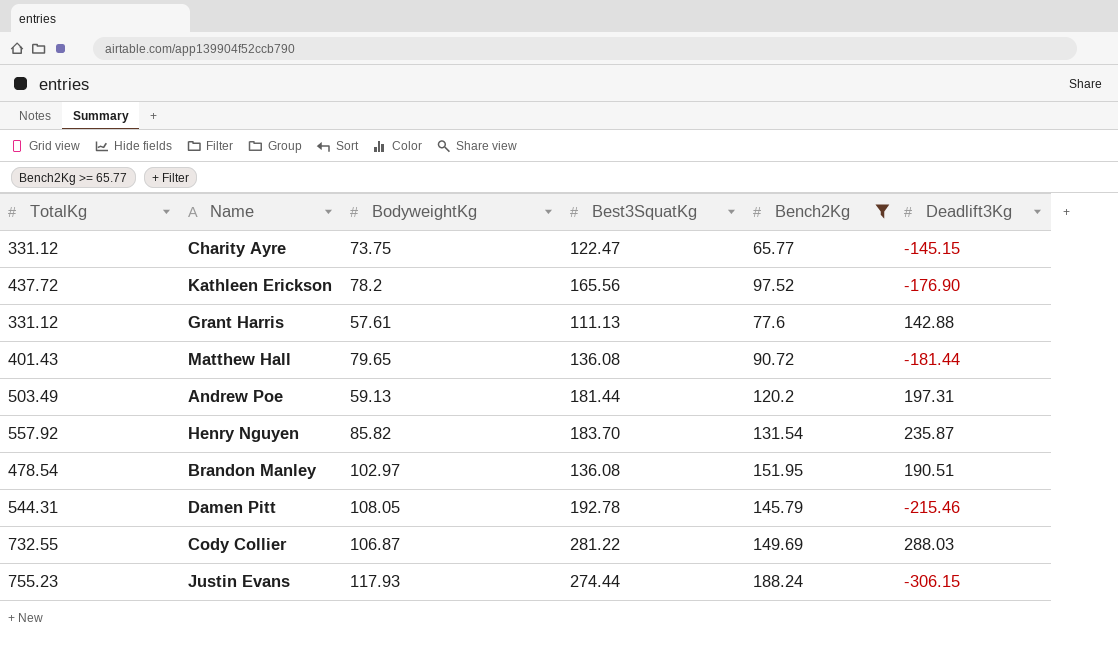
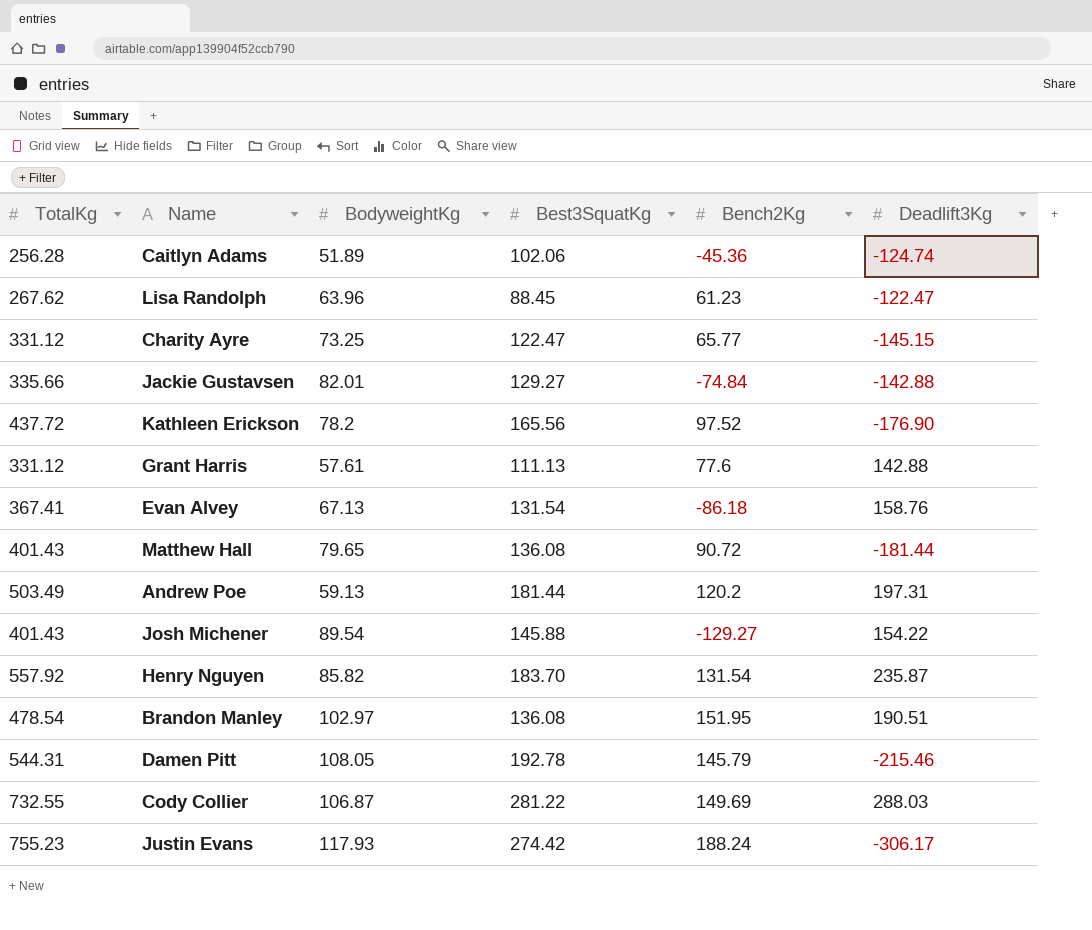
filter: Bench2Kg >= 65.77 -> none
Charity Ayre | BodyweightKg: 73.75 -> 73.25
Justin Evans | Best3SquatKg: 274.44 -> 274.42
Justin Evans | Deadlift3Kg: -306.15 -> -306.17

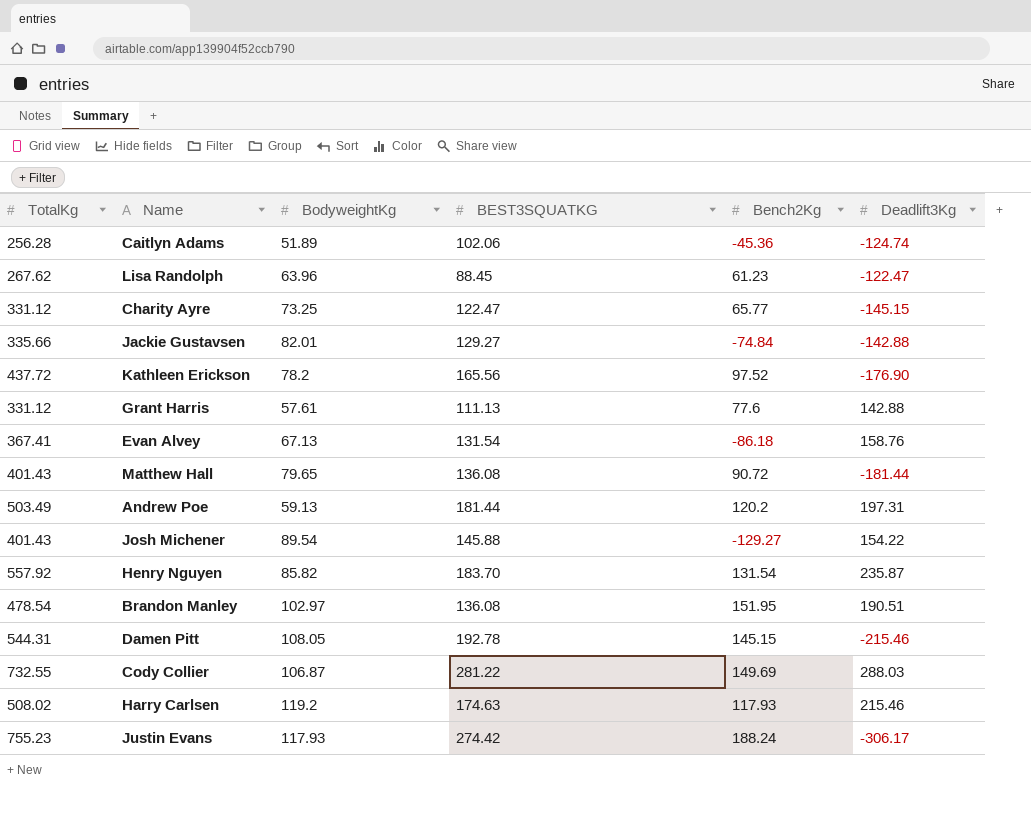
column name: Best3SquatKg -> BEST3SQUATKG
Damen Pitt | Bench2Kg: 145.79 -> 145.15
row Harry Carlsen: none -> 508.02 | 119.2 | 174.63 | 117.93 | 215.46

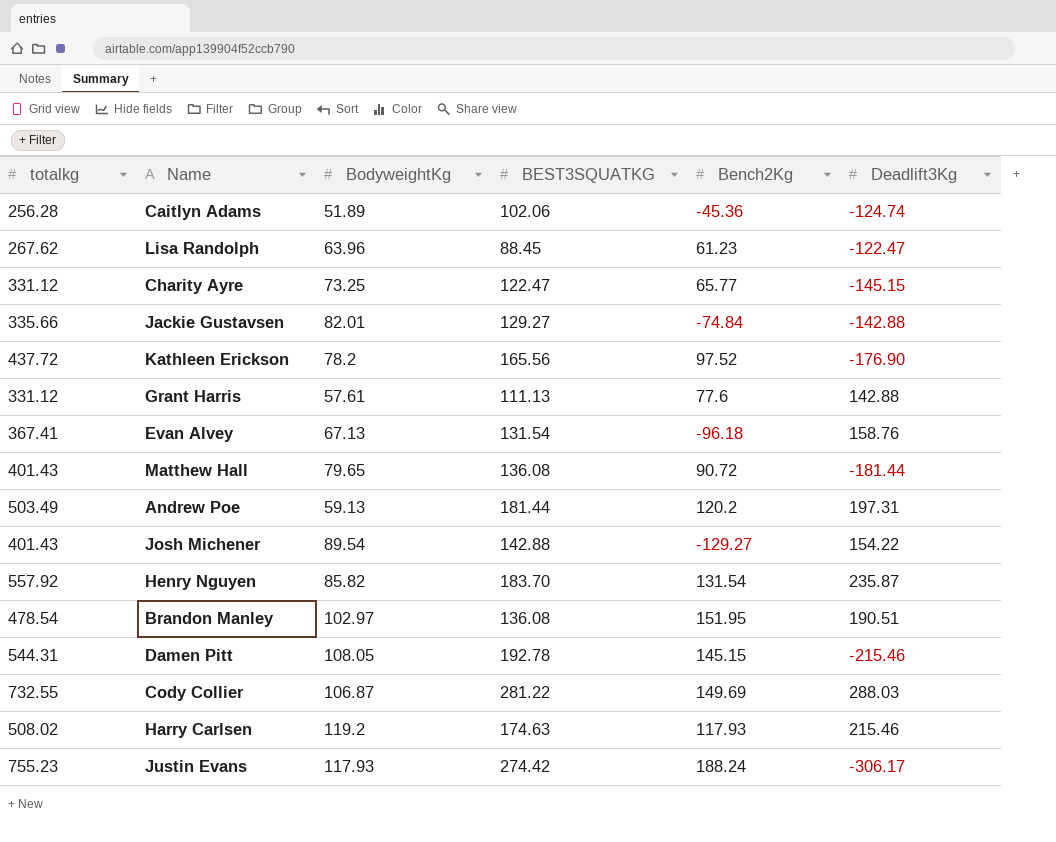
column name: TotalKg -> totalkg
Evan Alvey | Bench2Kg: -86.18 -> -96.18
Josh Michener | BEST3SQUATKG: 145.88 -> 142.88

